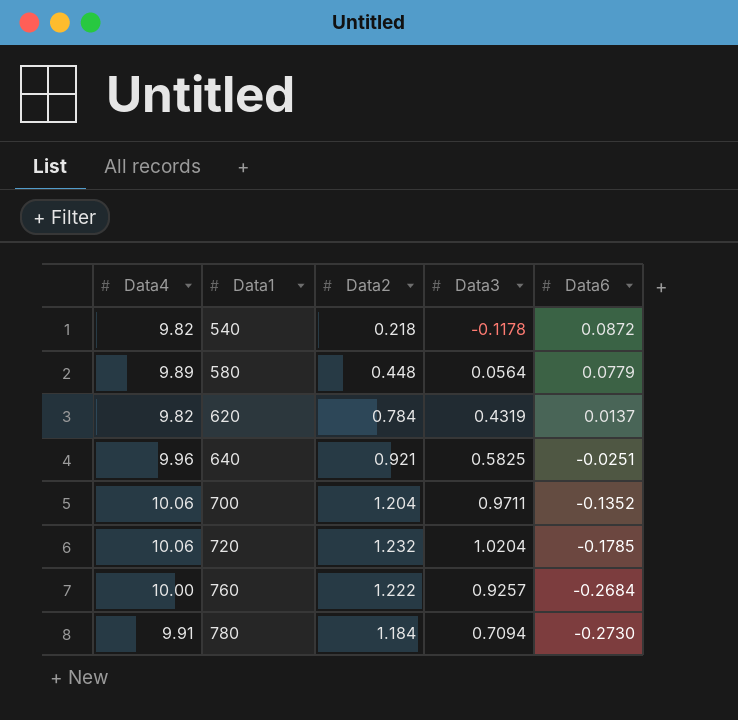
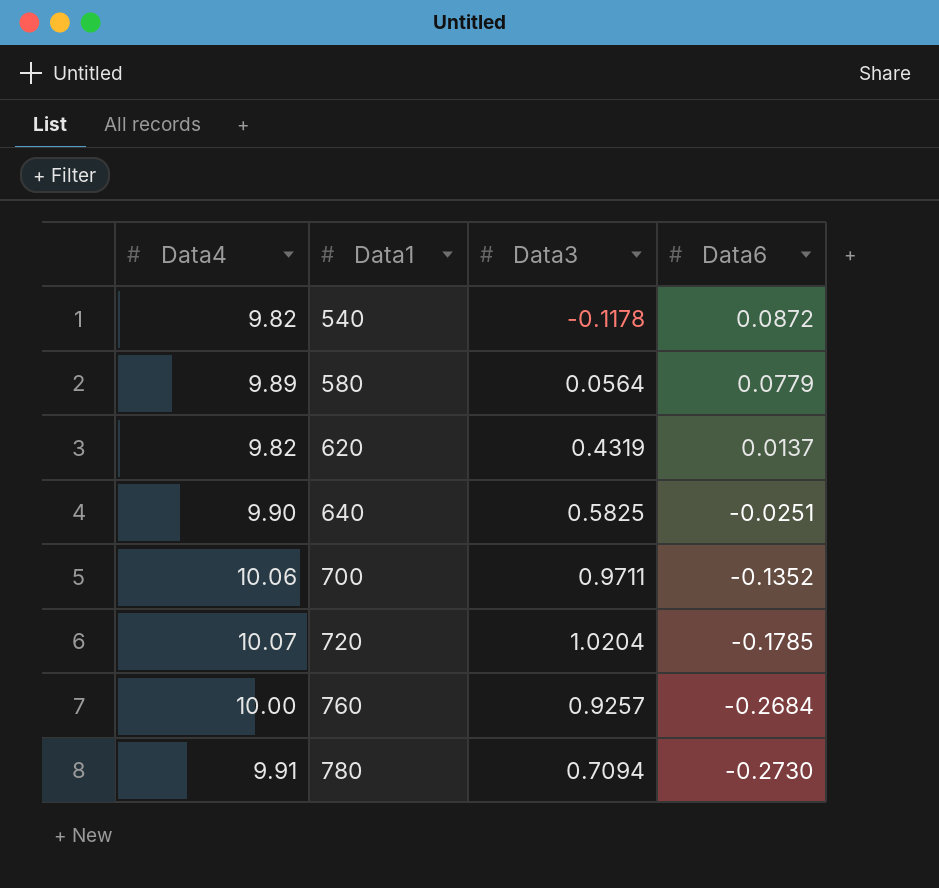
column Data2 | position: 3 -> none
640 | Data4: 9.96 -> 9.90
720 | Data4: 10.06 -> 10.07

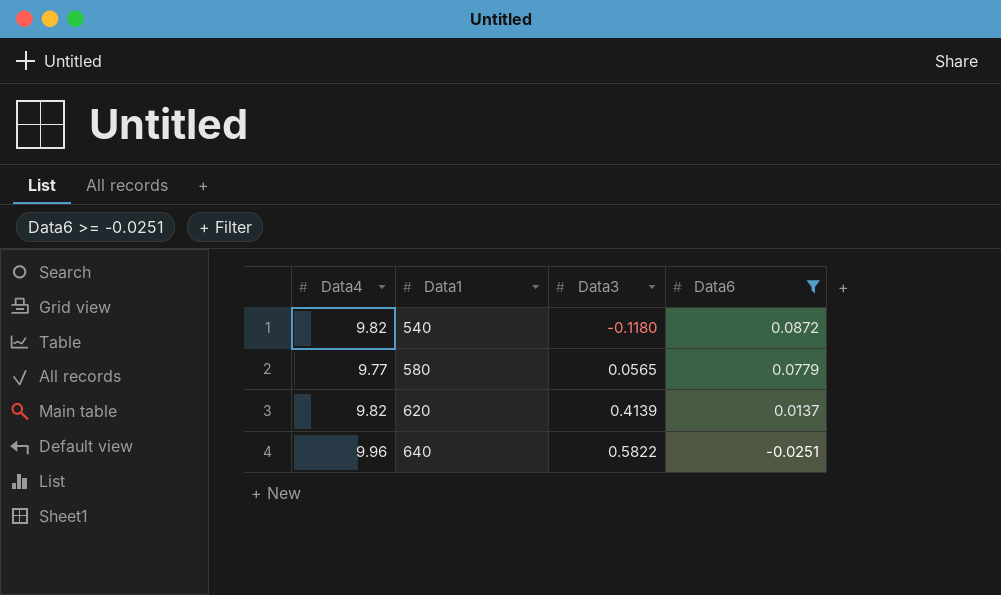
filter: none -> Data6 >= -0.0251
540 | Data3: -0.1178 -> -0.1180
580 | Data4: 9.89 -> 9.77
580 | Data3: 0.0564 -> 0.0565
620 | Data3: 0.4319 -> 0.4139
640 | Data4: 9.90 -> 9.96
640 | Data3: 0.5825 -> 0.5822

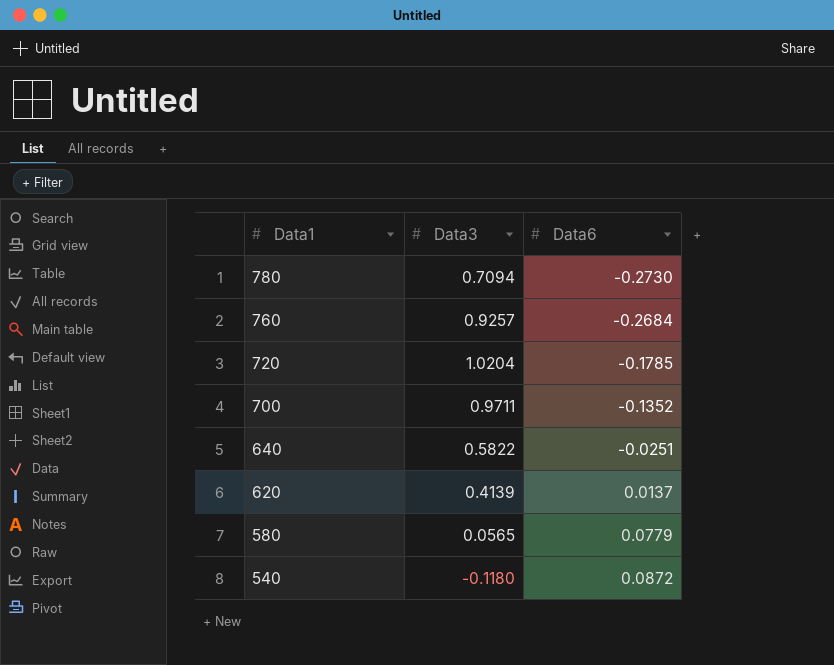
filter: Data6 >= -0.0251 -> none
row order: Data1 ascending -> Data1 descending
column Data4 | position: 1 -> none

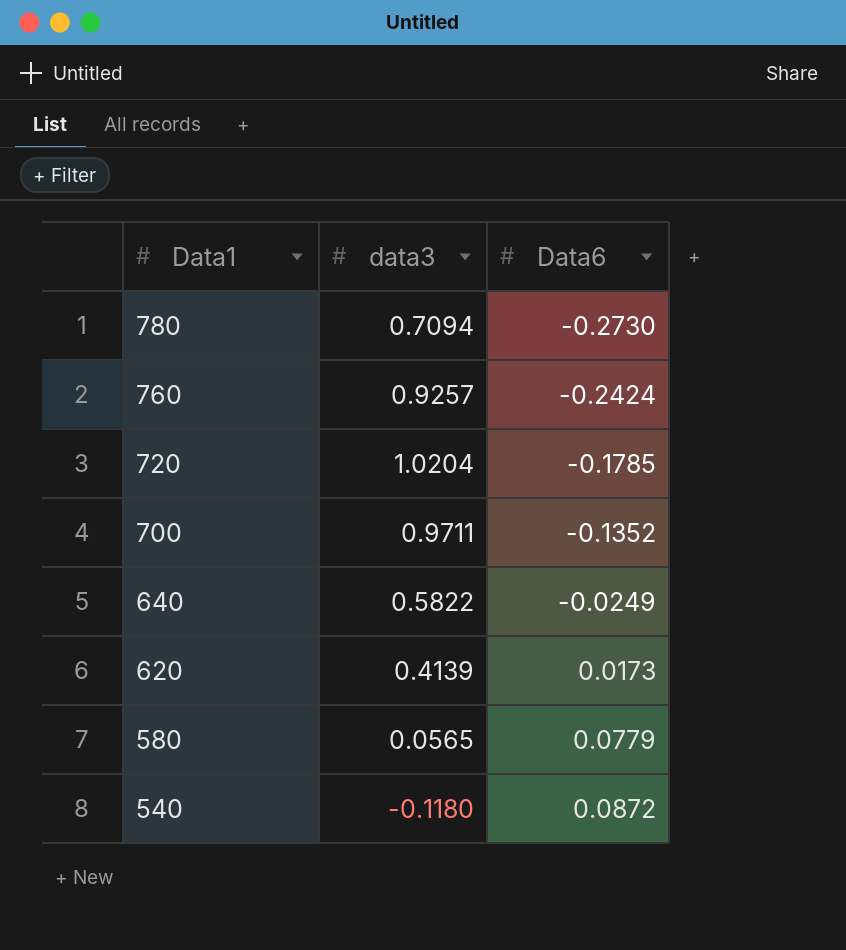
column name: Data3 -> data3
760 | Data6: -0.2684 -> -0.2424
640 | Data6: -0.0251 -> -0.0249
620 | Data6: 0.0137 -> 0.0173

